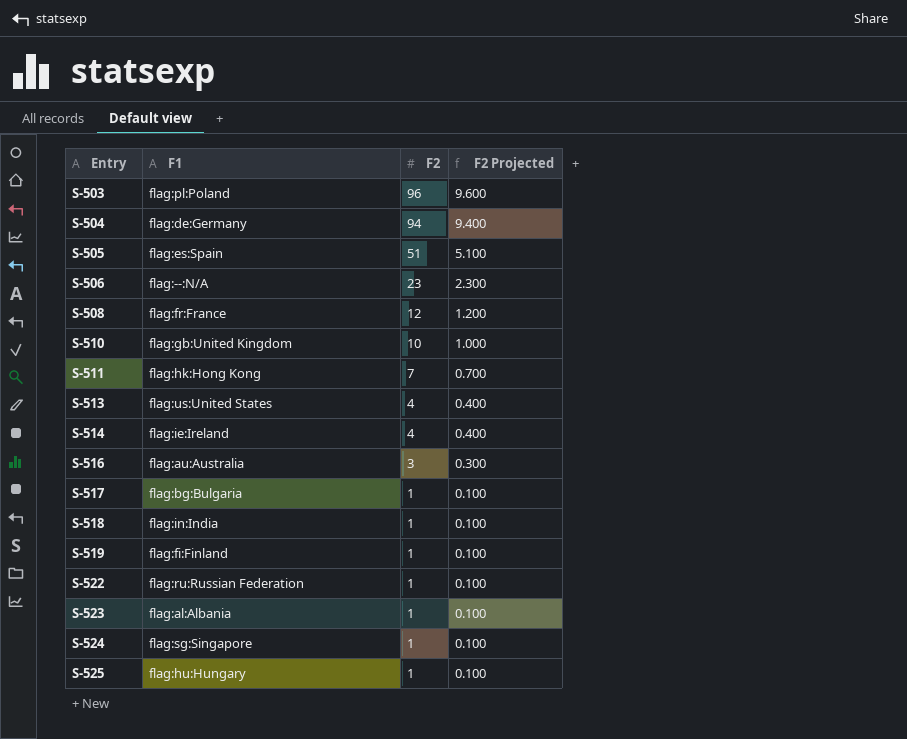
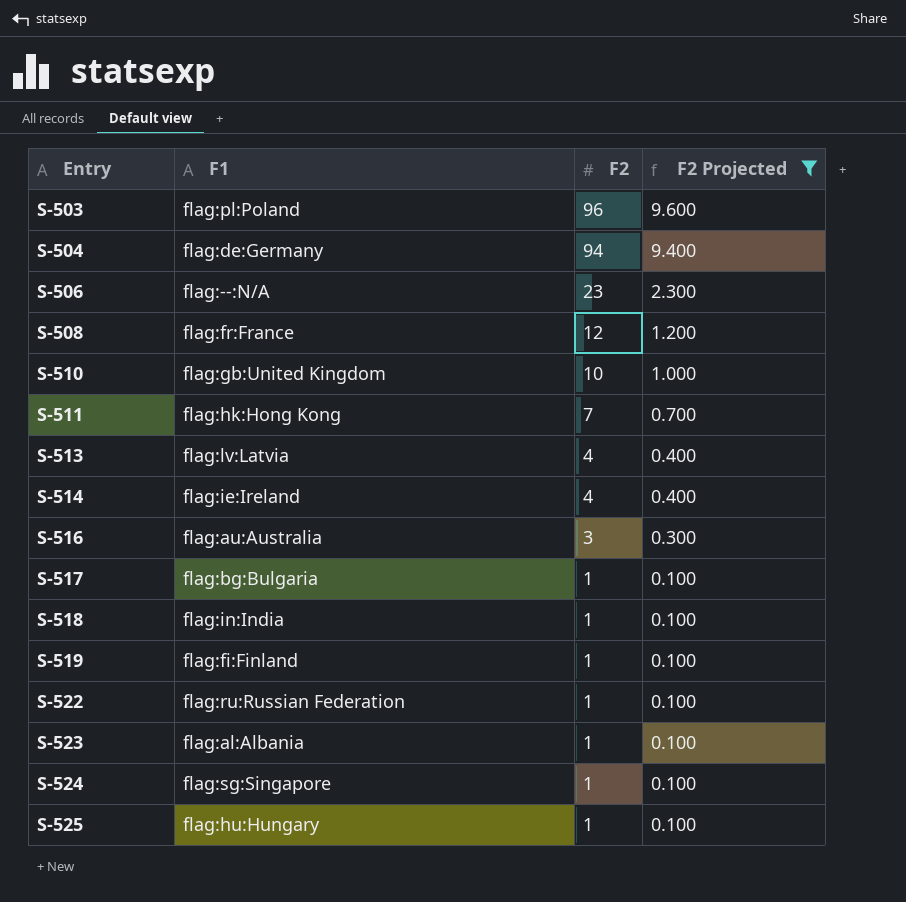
filter: none -> F2 Projected != 5.100
S-513 | F1: flag:us:United States -> flag:lv:Latvia

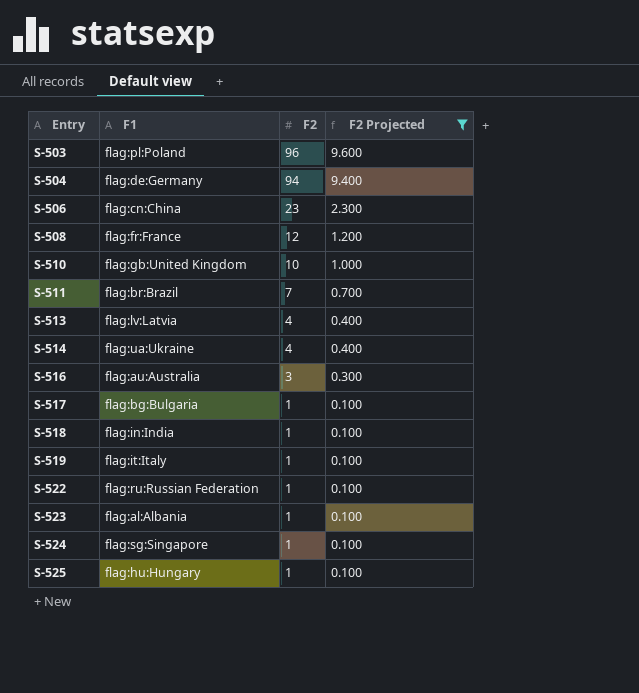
S-506 | F1: flag:--:N/A -> flag:cn:China
S-511 | F1: flag:hk:Hong Kong -> flag:br:Brazil
S-514 | F1: flag:ie:Ireland -> flag:ua:Ukraine
S-519 | F1: flag:fi:Finland -> flag:it:Italy

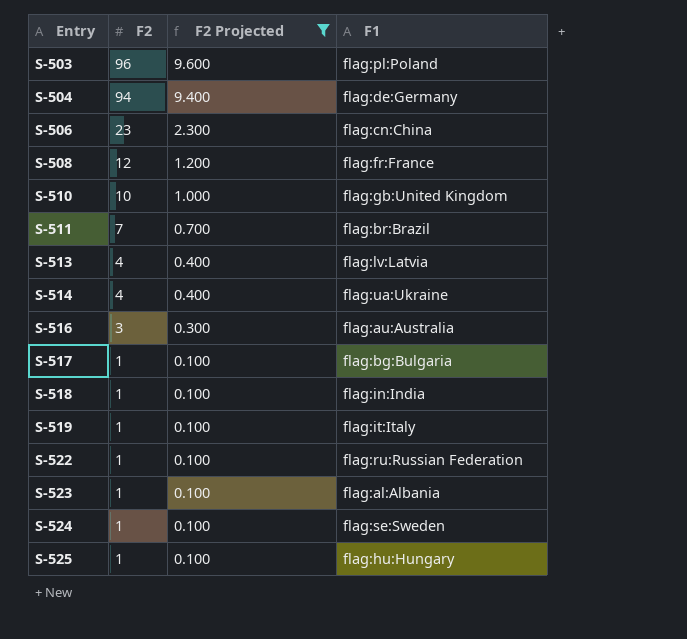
column F1 | position: 2 -> 4
S-524 | F1: flag:sg:Singapore -> flag:se:Sweden

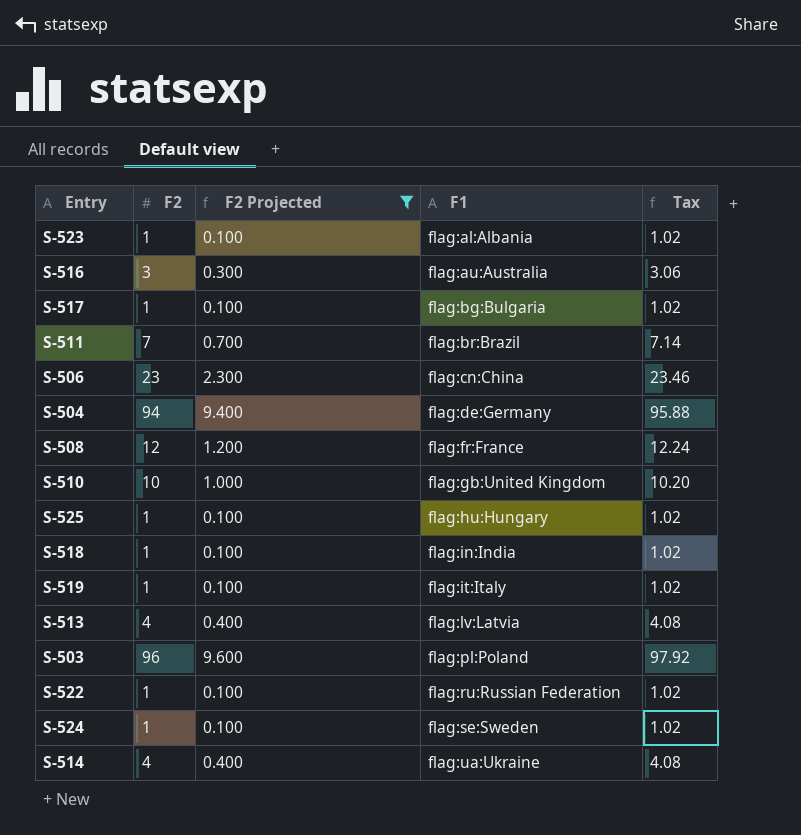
row order: Entry ascending -> F1 ascending
column Tax | formula: none -> [F2] * 1.02

